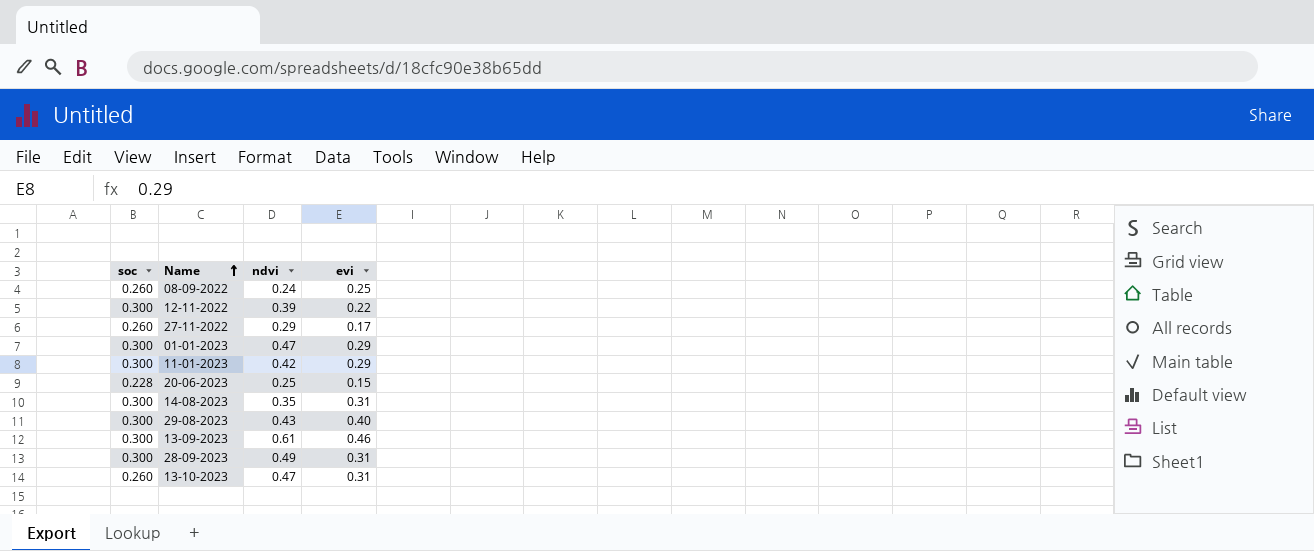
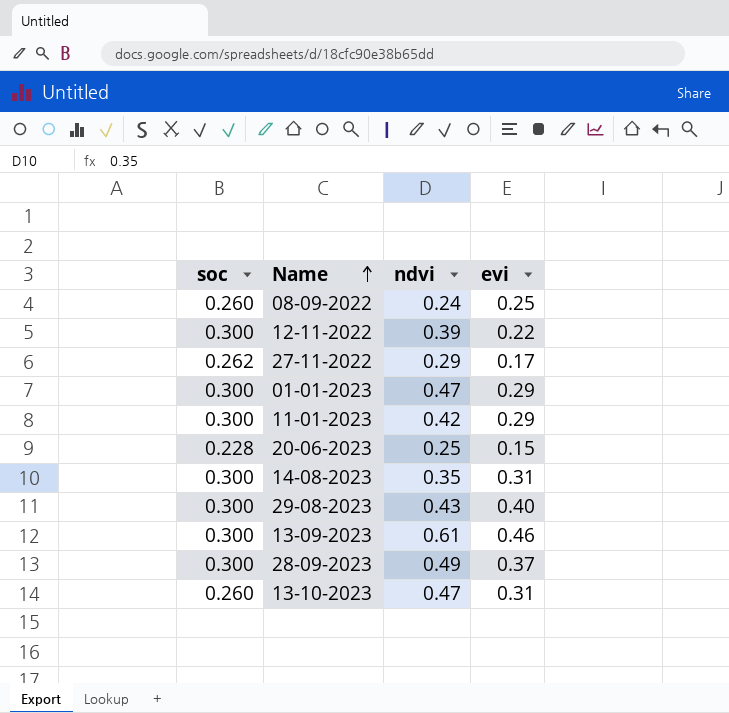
27-11-2022 | soc: 0.260 -> 0.262
28-09-2023 | evi: 0.31 -> 0.37

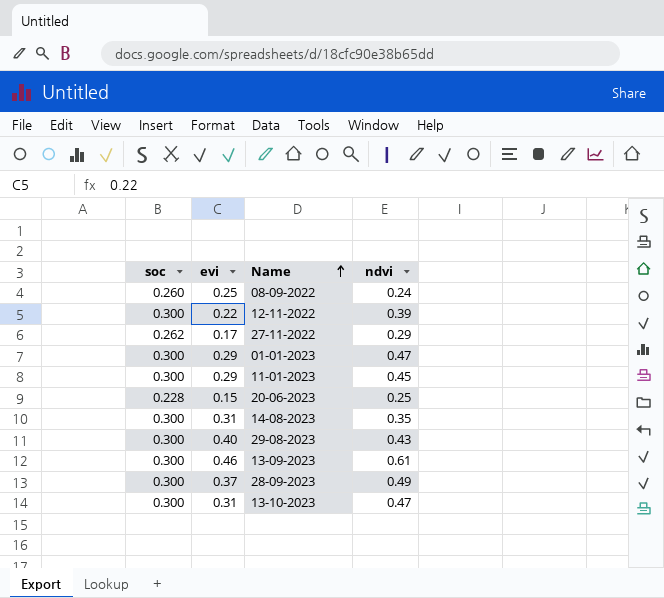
column evi | position: 4 -> 2
11-01-2023 | ndvi: 0.42 -> 0.45
13-10-2023 | soc: 0.260 -> 0.300

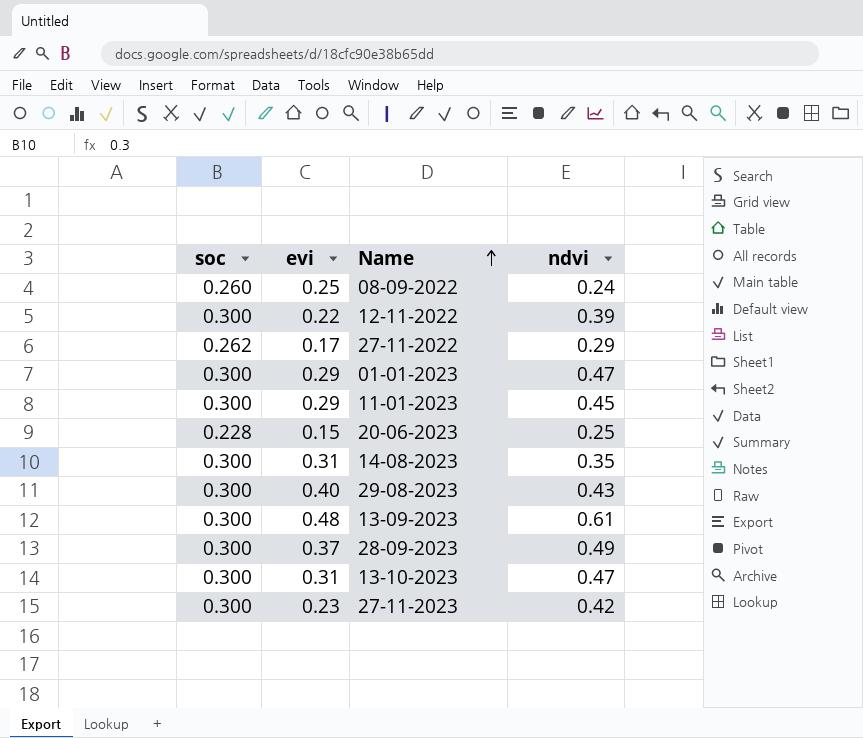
13-09-2023 | evi: 0.46 -> 0.48
row 27-11-2023: none -> 0.300 | 0.23 | 0.42

